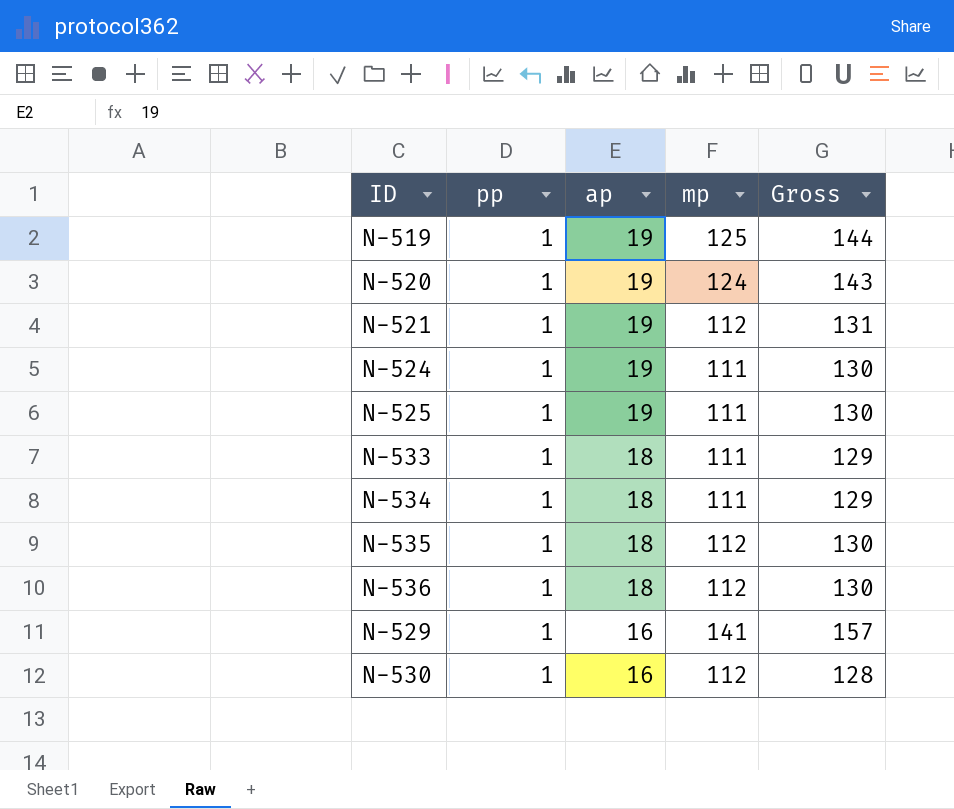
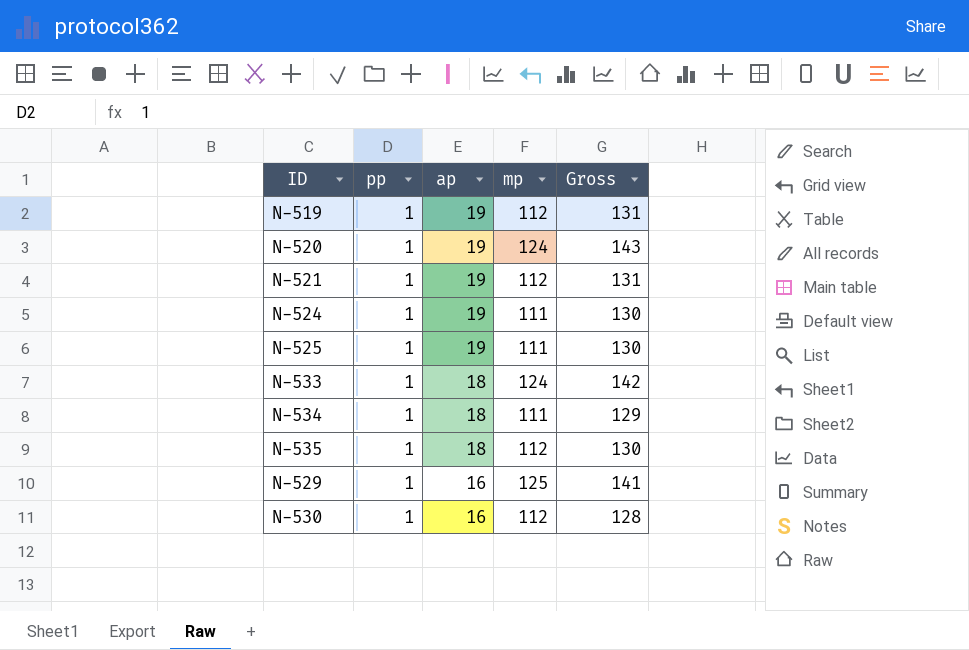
row N-536: 1 | 18 | 112 | 130 -> none
N-519 | mp: 125 -> 112
N-519 | Gross: 144 -> 131
N-533 | mp: 111 -> 124
N-533 | Gross: 129 -> 142
N-529 | mp: 141 -> 125
N-529 | Gross: 157 -> 141

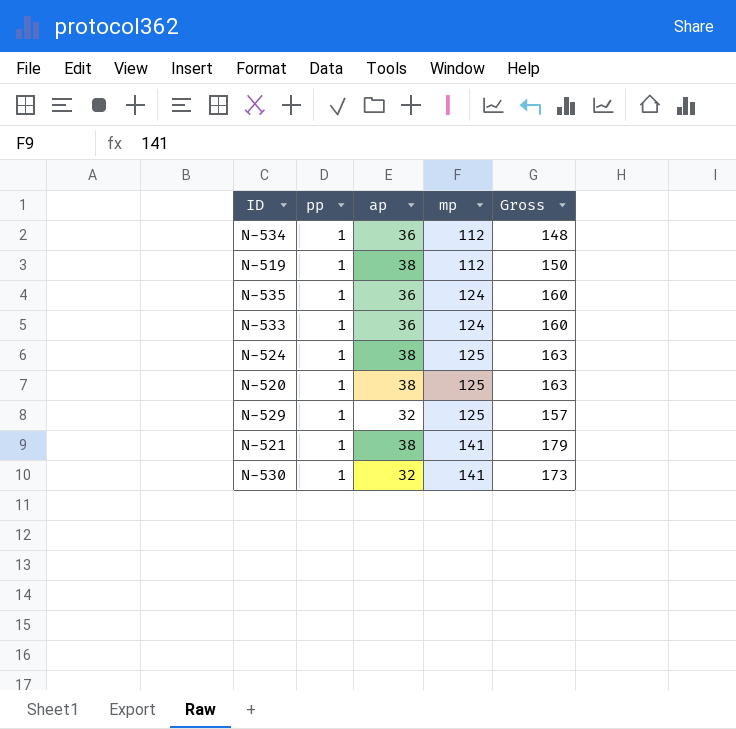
row order: ap descending -> mp ascending
row N-525: 1 | 19 | 111 | 130 -> none
N-534 | ap: 18 -> 36
N-534 | mp: 111 -> 112
N-534 | Gross: 129 -> 148
N-519 | ap: 19 -> 38
N-519 | Gross: 131 -> 150
N-535 | ap: 18 -> 36
N-535 | mp: 112 -> 124
N-535 | Gross: 130 -> 160
N-533 | ap: 18 -> 36
N-533 | Gross: 142 -> 160
N-524 | ap: 19 -> 38
N-524 | mp: 111 -> 125
N-524 | Gross: 130 -> 163
N-520 | ap: 19 -> 38
N-520 | mp: 124 -> 125
N-520 | Gross: 143 -> 163
N-529 | ap: 16 -> 32
N-529 | Gross: 141 -> 157
N-521 | ap: 19 -> 38
N-521 | mp: 112 -> 141
N-521 | Gross: 131 -> 179
N-530 | ap: 16 -> 32
N-530 | mp: 112 -> 141
N-530 | Gross: 128 -> 173

